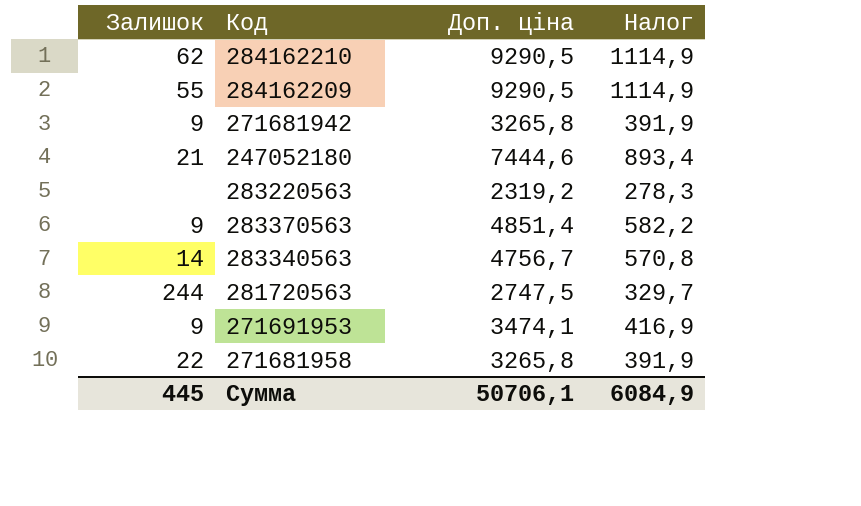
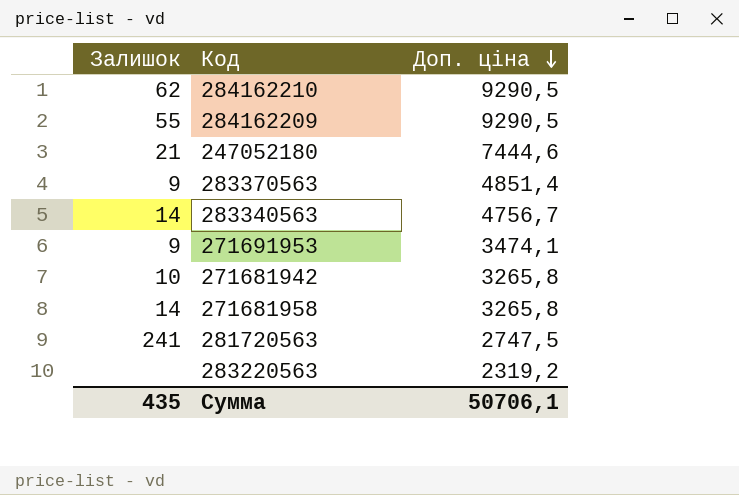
row order: none -> Доп. ціна descending
column Налог | formula: [Доп. ціна] * 0,12 -> none
271681942 | Залишок: 9 -> 10
271681958 | Залишок: 22 -> 14
281720563 | Залишок: 244 -> 241
Сумма | Залишок: 445 -> 435

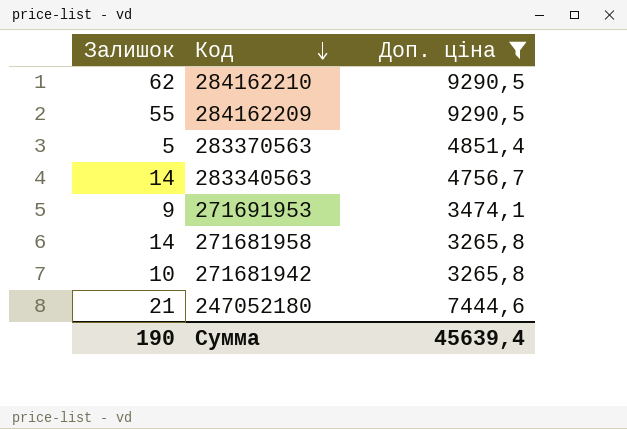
filter: none -> Доп. ціна >= 3265,8
row order: Доп. ціна descending -> Код descending
283370563 | Залишок: 9 -> 5
Сумма | Залишок: 435 -> 190
Сумма | Доп. ціна: 50706,1 -> 45639,4

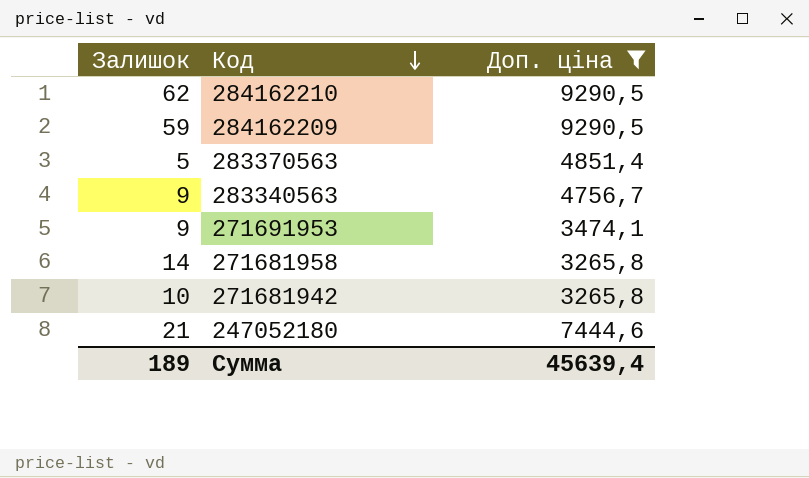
284162209 | Залишок: 55 -> 59
283340563 | Залишок: 14 -> 9
Сумма | Залишок: 190 -> 189

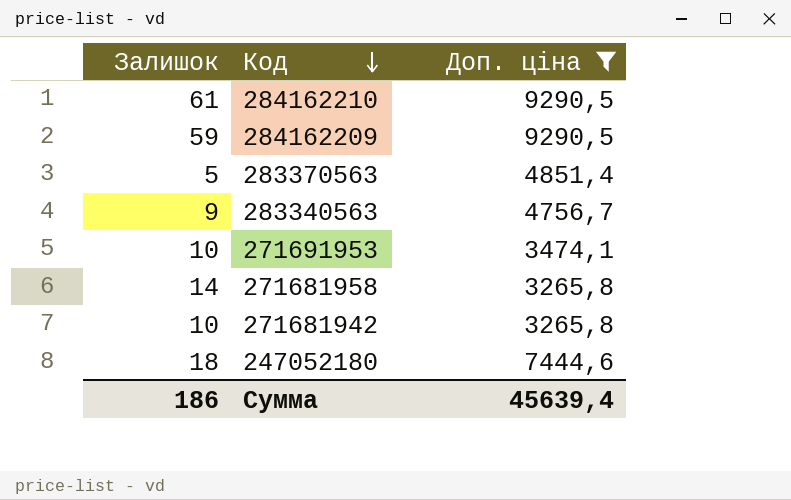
284162210 | Залишок: 62 -> 61
271691953 | Залишок: 9 -> 10
247052180 | Залишок: 21 -> 18
Сумма | Залишок: 189 -> 186

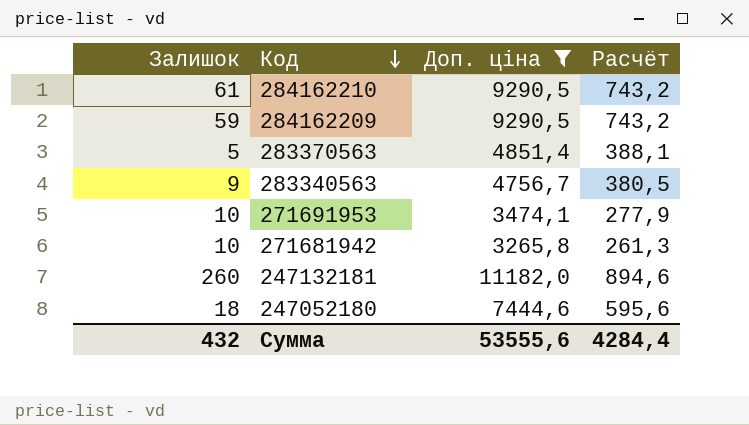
column Расчёт | formula: none -> [Доп. ціна] * 0,08
row 271681958: 14 | 3265,8 -> none
row 247132181: none -> 260 | 11182,0 | 894,6
Сумма | Залишок: 186 -> 432
Сумма | Доп. ціна: 45639,4 -> 53555,6

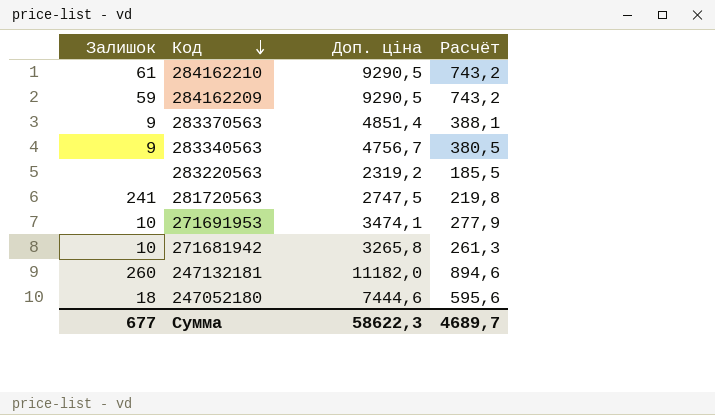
filter: Доп. ціна >= 3265,8 -> none
283370563 | Залишок: 5 -> 9
Сумма | Залишок: 432 -> 677
Сумма | Доп. ціна: 53555,6 -> 58622,3
Сумма | Расчёт: 4284,4 -> 4689,7

